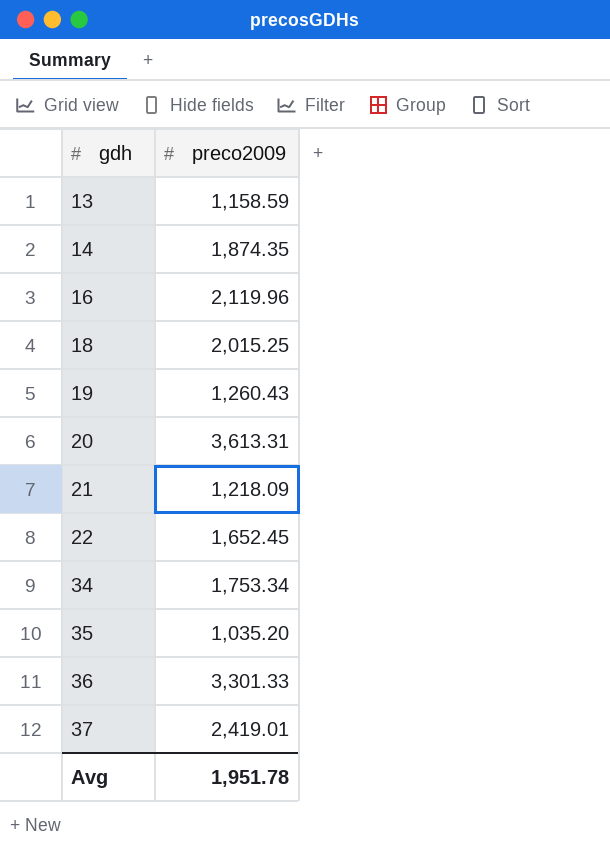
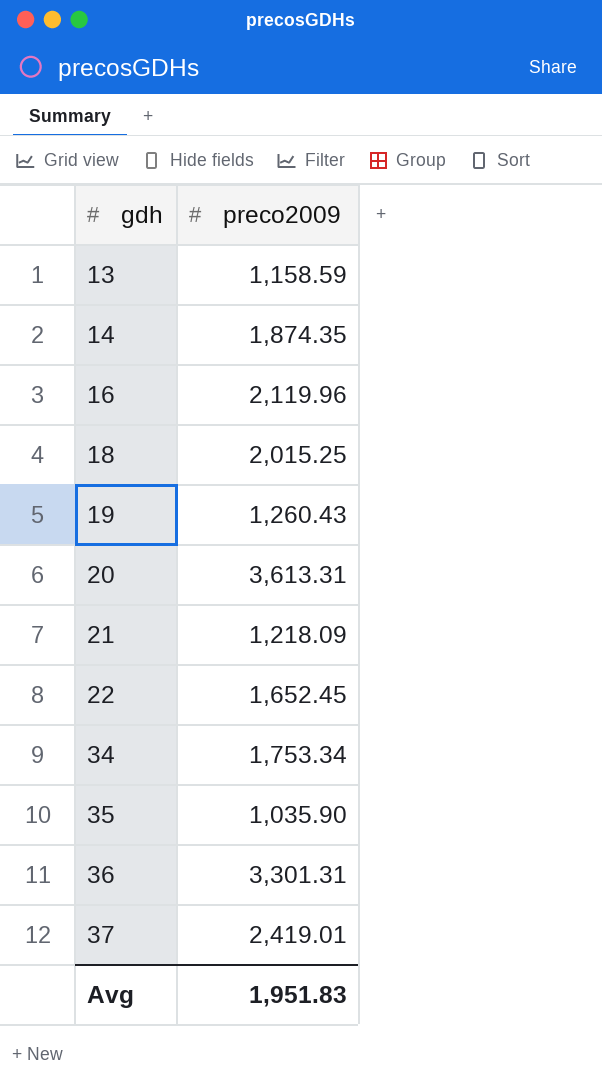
35 | preco2009: 1,035.20 -> 1,035.90
36 | preco2009: 3,301.33 -> 3,301.31
Avg | preco2009: 1,951.78 -> 1,951.83

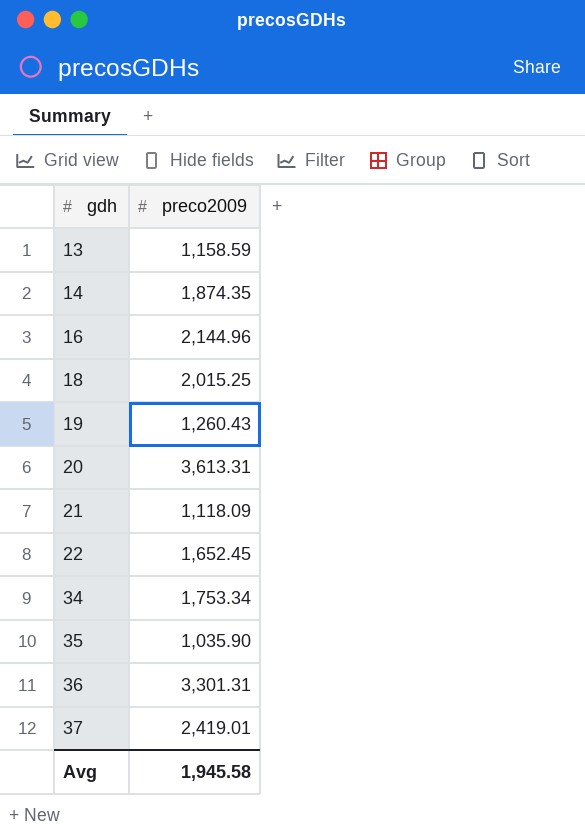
16 | preco2009: 2,119.96 -> 2,144.96
21 | preco2009: 1,218.09 -> 1,118.09
Avg | preco2009: 1,951.83 -> 1,945.58

